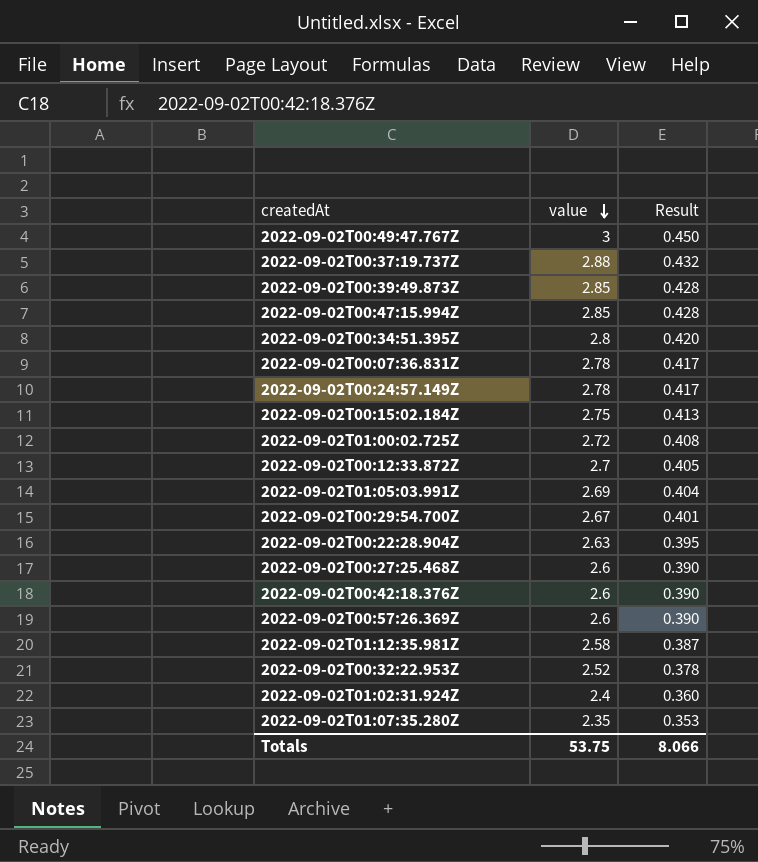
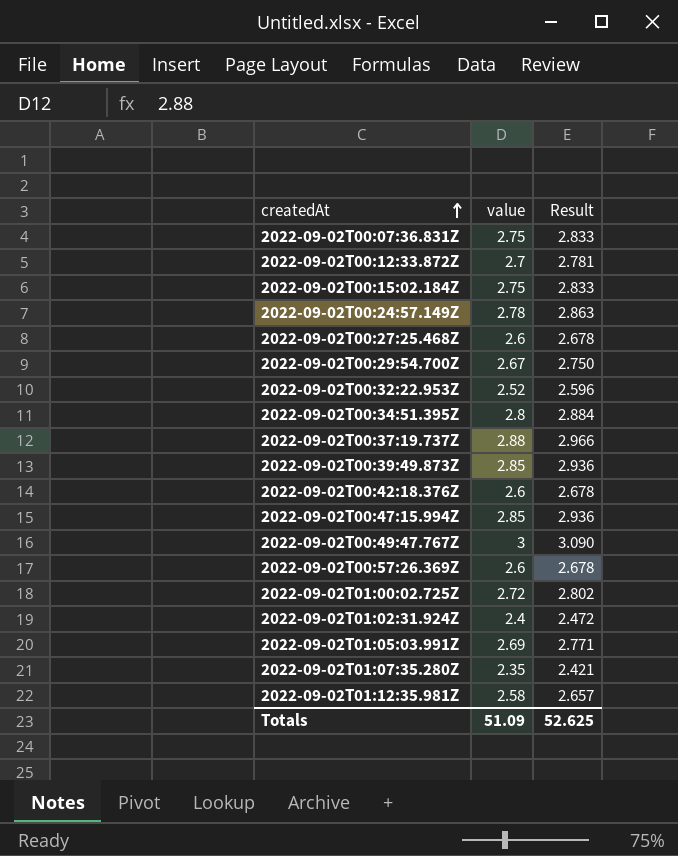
row order: value descending -> createdAt ascending
column Result | formula: [value] * 0.15 -> [value] * 1.03
row 2022-09-02T00:22:28.904Z: 2.63 | 0.395 -> none
2022-09-02T00:07:36.831Z | value: 2.78 -> 2.75
Totals | value: 53.75 -> 51.09
Totals | Result: 8.066 -> 52.625

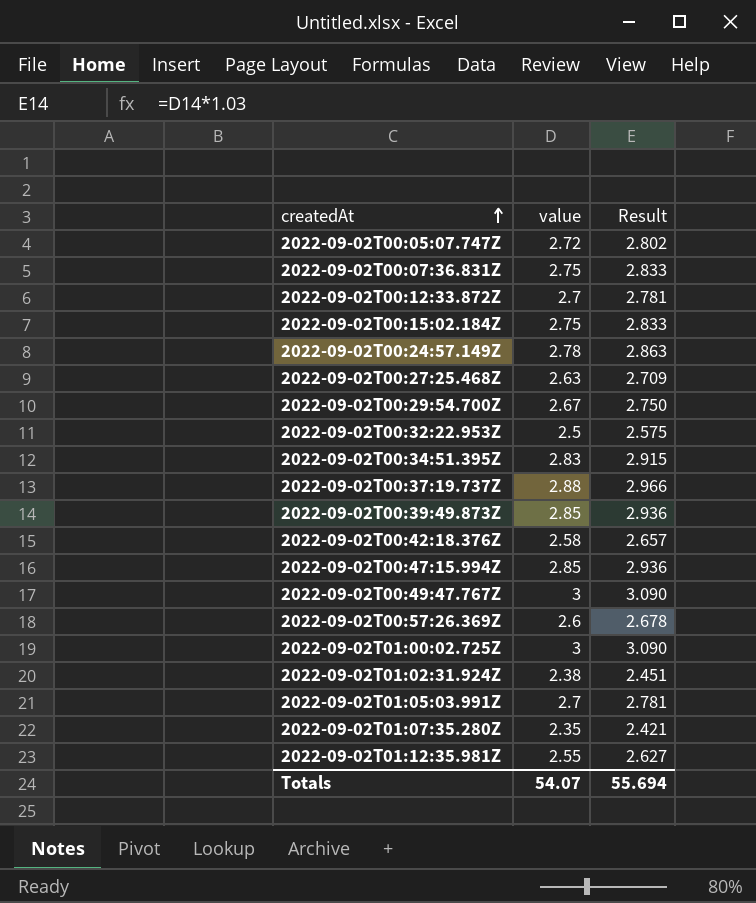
row 2022-09-02T00:05:07.747Z: none -> 2.72 | 2.802
2022-09-02T00:27:25.468Z | value: 2.6 -> 2.63
2022-09-02T00:27:25.468Z | Result: 2.678 -> 2.709
2022-09-02T00:32:22.953Z | value: 2.52 -> 2.5
2022-09-02T00:32:22.953Z | Result: 2.596 -> 2.575
2022-09-02T00:34:51.395Z | value: 2.8 -> 2.83
2022-09-02T00:34:51.395Z | Result: 2.884 -> 2.915
2022-09-02T00:42:18.376Z | value: 2.6 -> 2.58
2022-09-02T00:42:18.376Z | Result: 2.678 -> 2.657
2022-09-02T01:00:02.725Z | value: 2.72 -> 3
2022-09-02T01:00:02.725Z | Result: 2.802 -> 3.090
2022-09-02T01:02:31.924Z | value: 2.4 -> 2.38
2022-09-02T01:02:31.924Z | Result: 2.472 -> 2.451
2022-09-02T01:05:03.991Z | value: 2.69 -> 2.7
2022-09-02T01:05:03.991Z | Result: 2.771 -> 2.781
2022-09-02T01:12:35.981Z | value: 2.58 -> 2.55
2022-09-02T01:12:35.981Z | Result: 2.657 -> 2.627
Totals | value: 51.09 -> 54.07
Totals | Result: 52.625 -> 55.694

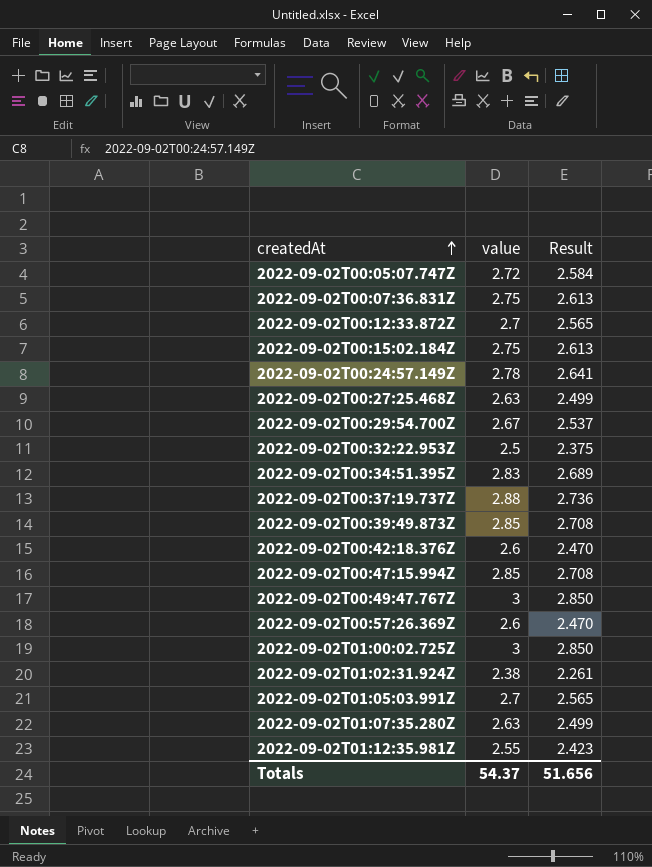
column Result | formula: [value] * 1.03 -> [value] * 0.95
2022-09-02T00:42:18.376Z | value: 2.58 -> 2.6
2022-09-02T01:07:35.280Z | value: 2.35 -> 2.63
Totals | value: 54.07 -> 54.37
Totals | Result: 55.694 -> 51.656

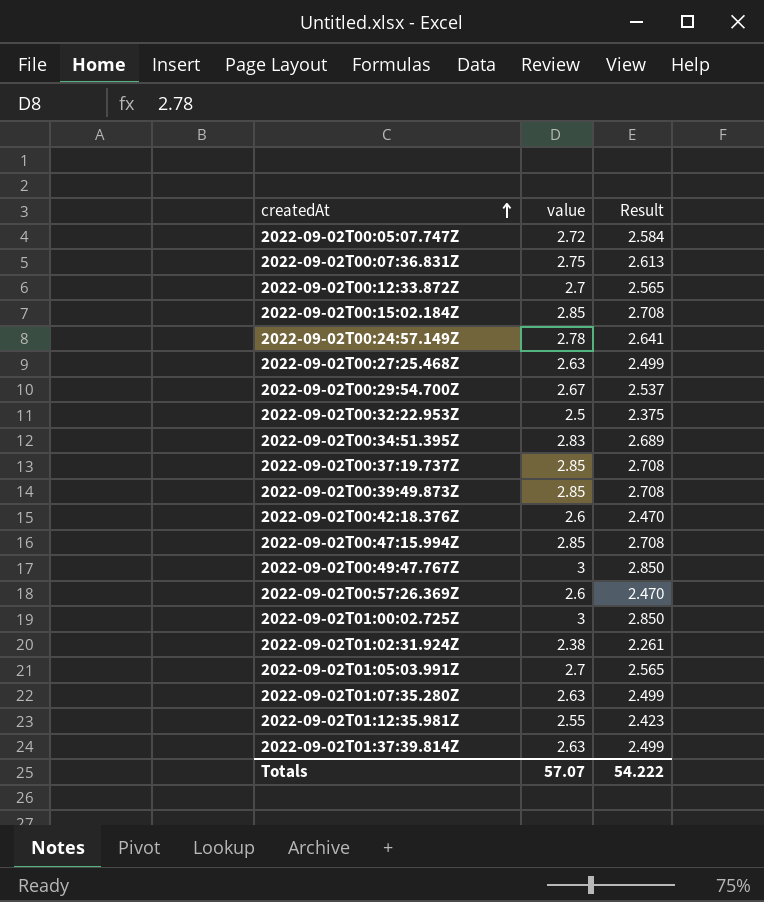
2022-09-02T00:15:02.184Z | value: 2.75 -> 2.85
2022-09-02T00:15:02.184Z | Result: 2.613 -> 2.708
2022-09-02T00:37:19.737Z | value: 2.88 -> 2.85
2022-09-02T00:37:19.737Z | Result: 2.736 -> 2.708
row 2022-09-02T01:37:39.814Z: none -> 2.63 | 2.499
Totals | value: 54.37 -> 57.07
Totals | Result: 51.656 -> 54.222

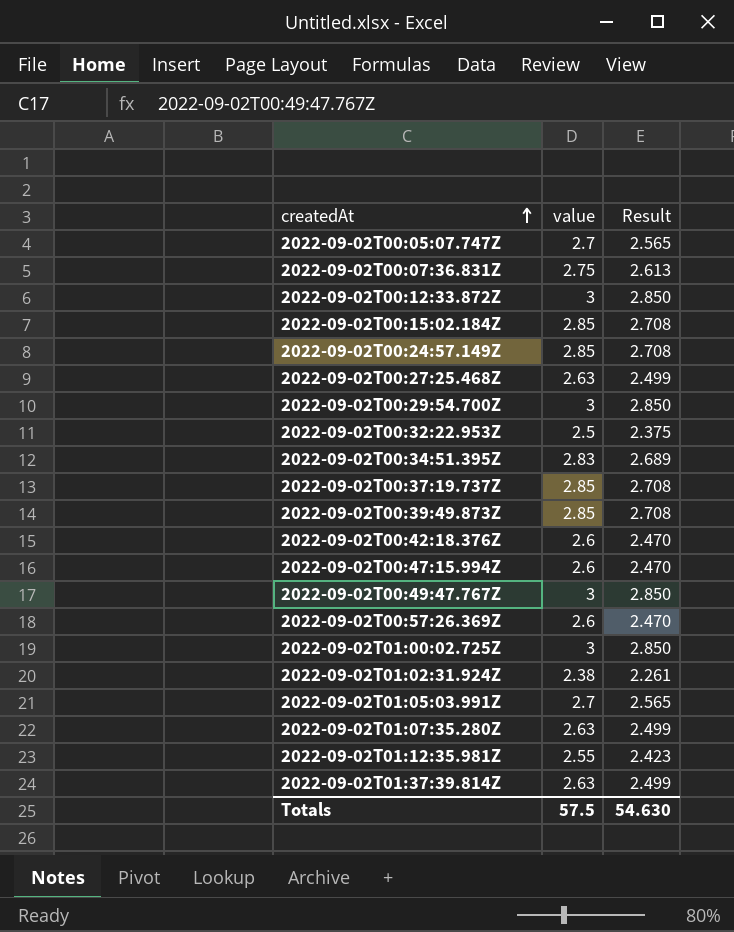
2022-09-02T00:05:07.747Z | value: 2.72 -> 2.7
2022-09-02T00:05:07.747Z | Result: 2.584 -> 2.565
2022-09-02T00:12:33.872Z | value: 2.7 -> 3
2022-09-02T00:12:33.872Z | Result: 2.565 -> 2.850
2022-09-02T00:24:57.149Z | value: 2.78 -> 2.85
2022-09-02T00:24:57.149Z | Result: 2.641 -> 2.708
2022-09-02T00:29:54.700Z | value: 2.67 -> 3
2022-09-02T00:29:54.700Z | Result: 2.537 -> 2.850
2022-09-02T00:47:15.994Z | value: 2.85 -> 2.6
2022-09-02T00:47:15.994Z | Result: 2.708 -> 2.470
Totals | value: 57.07 -> 57.5
Totals | Result: 54.222 -> 54.630

